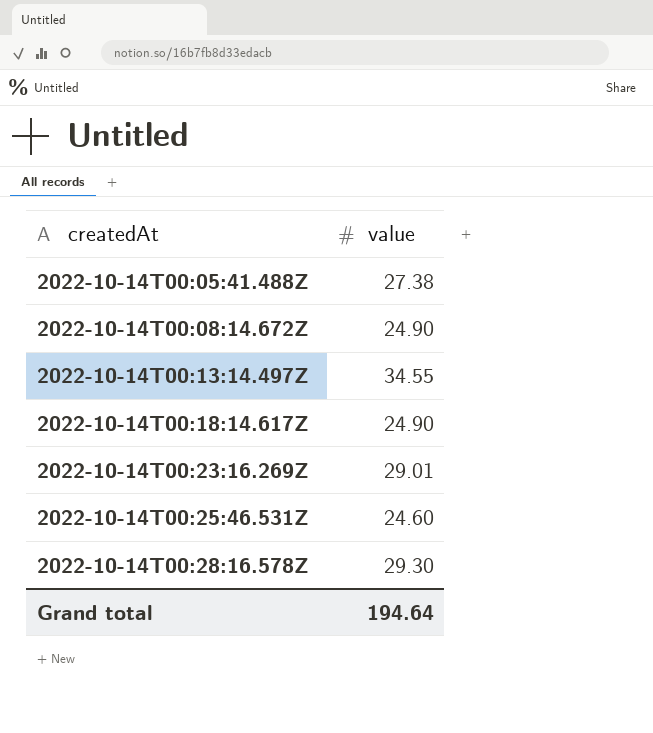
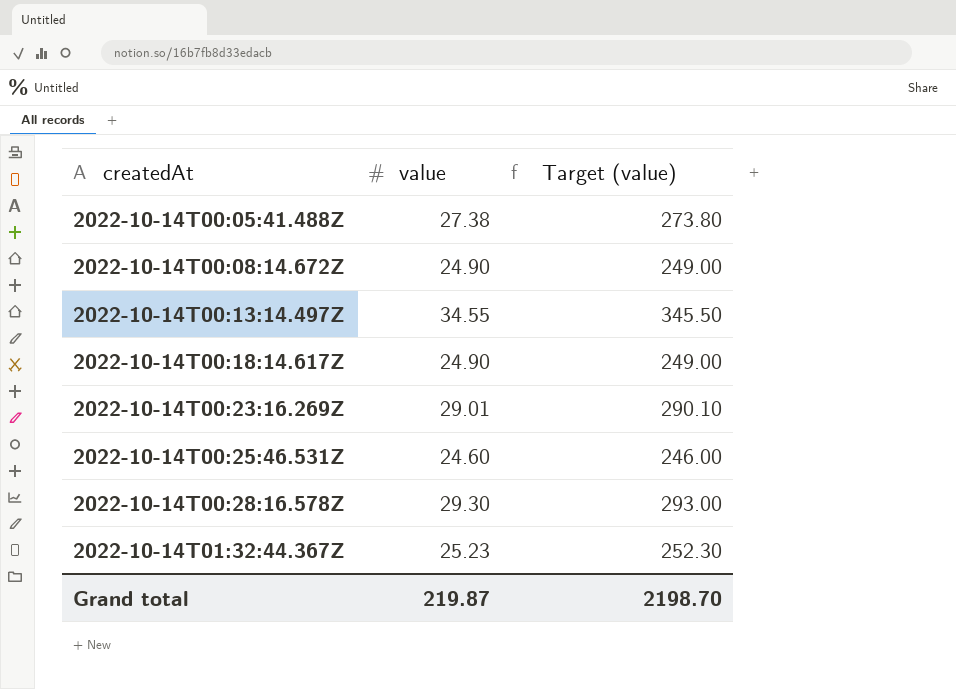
column Target (value) | formula: none -> [value] * 10
row 2022-10-14T01:32:44.367Z: none -> 25.23 | 252.30
Grand total | value: 194.64 -> 219.87

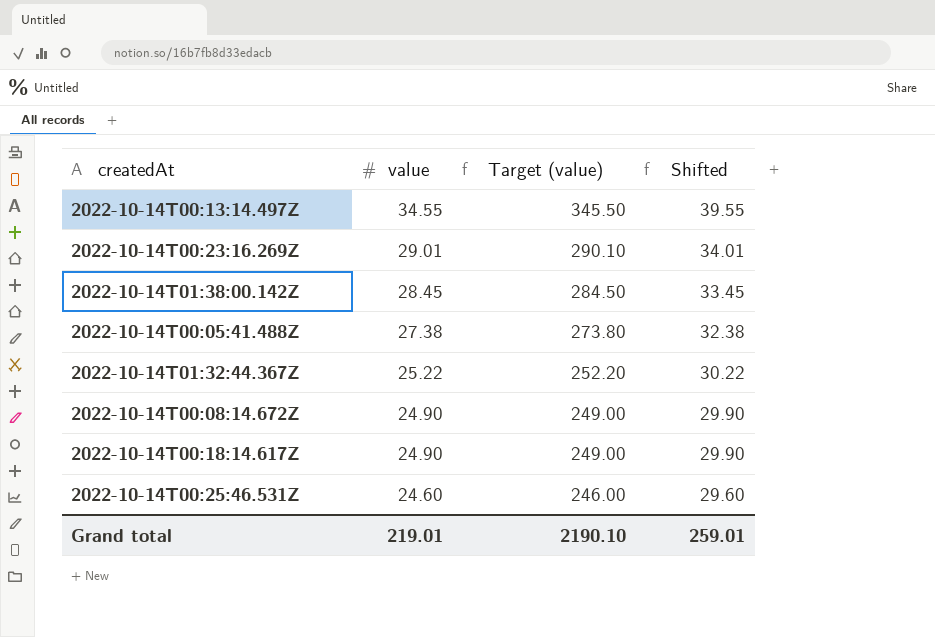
row order: createdAt ascending -> value descending
column Shifted | formula: none -> [value] + 5
row 2022-10-14T00:28:16.578Z: 29.30 | 293.00 -> none
row 2022-10-14T01:38:00.142Z: none -> 28.45 | 284.50 | 33.45
2022-10-14T01:32:44.367Z | value: 25.23 -> 25.22
2022-10-14T01:32:44.367Z | Target (value): 252.30 -> 252.20
Grand total | value: 219.87 -> 219.01
Grand total | Target (value): 2198.70 -> 2190.10

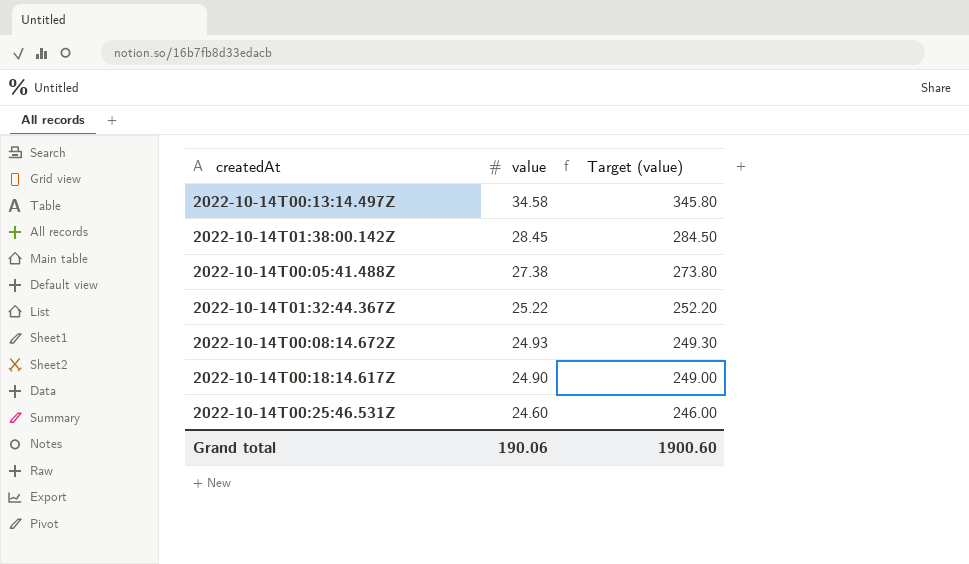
column Shifted | formula: [value] + 5 -> none
row 2022-10-14T00:23:16.269Z: 29.01 | 290.10 | 34.01 -> none
2022-10-14T00:13:14.497Z | value: 34.55 -> 34.58
2022-10-14T00:13:14.497Z | Target (value): 345.50 -> 345.80
2022-10-14T00:08:14.672Z | value: 24.90 -> 24.93
2022-10-14T00:08:14.672Z | Target (value): 249.00 -> 249.30
Grand total | value: 219.01 -> 190.06
Grand total | Target (value): 2190.10 -> 1900.60

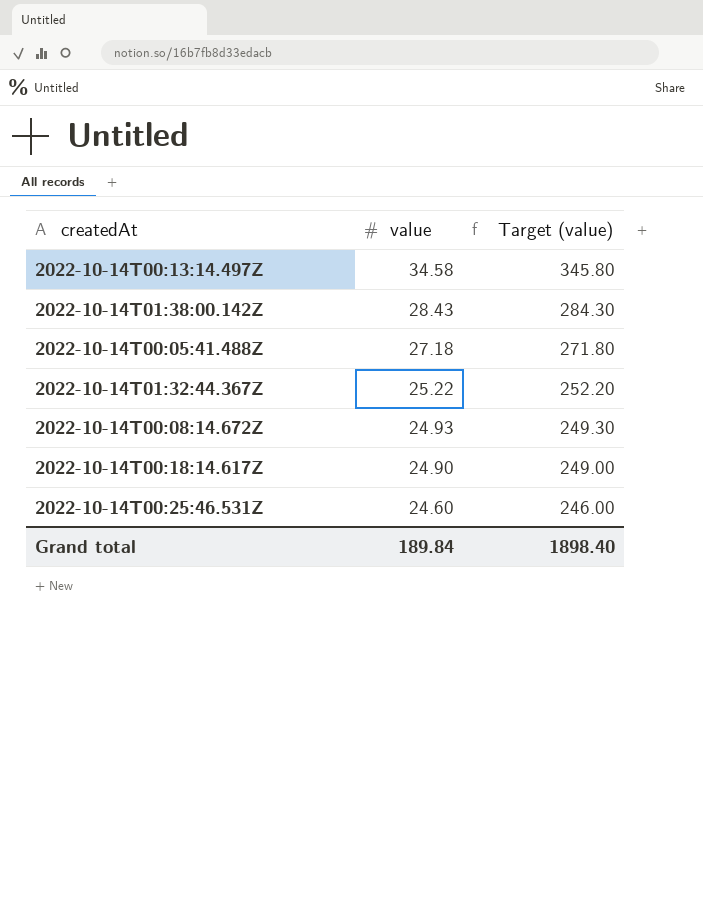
2022-10-14T01:38:00.142Z | value: 28.45 -> 28.43
2022-10-14T01:38:00.142Z | Target (value): 284.50 -> 284.30
2022-10-14T00:05:41.488Z | value: 27.38 -> 27.18
2022-10-14T00:05:41.488Z | Target (value): 273.80 -> 271.80
Grand total | value: 190.06 -> 189.84
Grand total | Target (value): 1900.60 -> 1898.40

